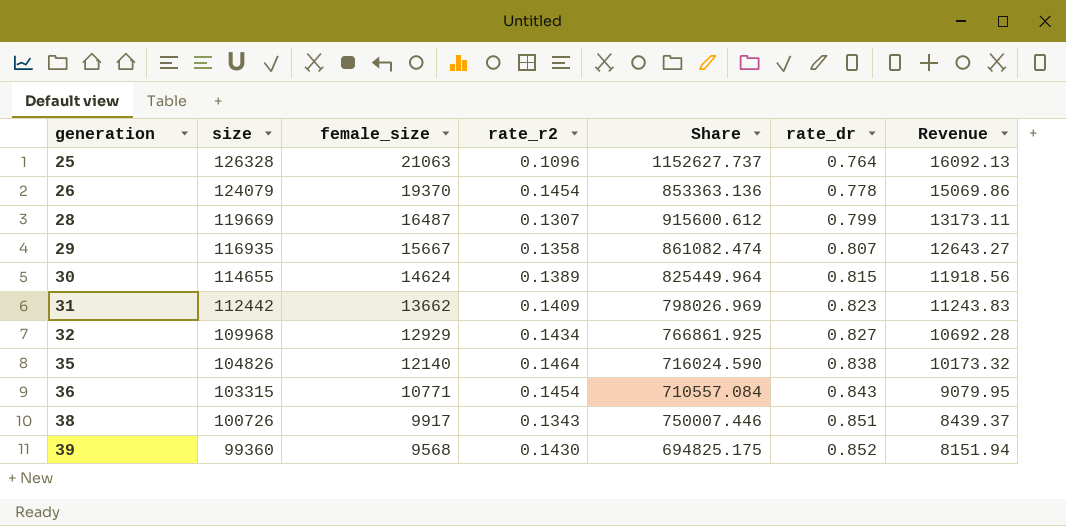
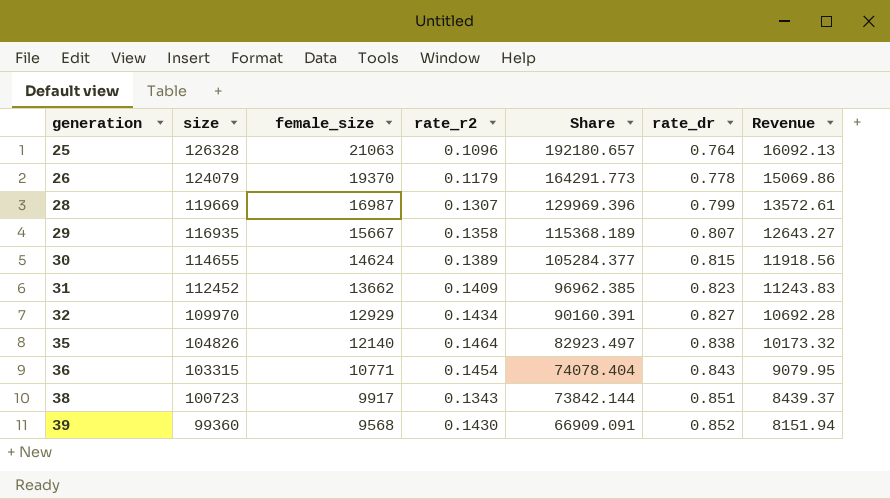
column Share | formula: [size] / [rate_r2] -> [female_size] / [rate_r2]
26 | rate_r2: 0.1454 -> 0.1179
28 | female_size: 16487 -> 16987
28 | Revenue: 13173.11 -> 13572.61
31 | size: 112442 -> 112452
32 | size: 109968 -> 109970
38 | size: 100726 -> 100723

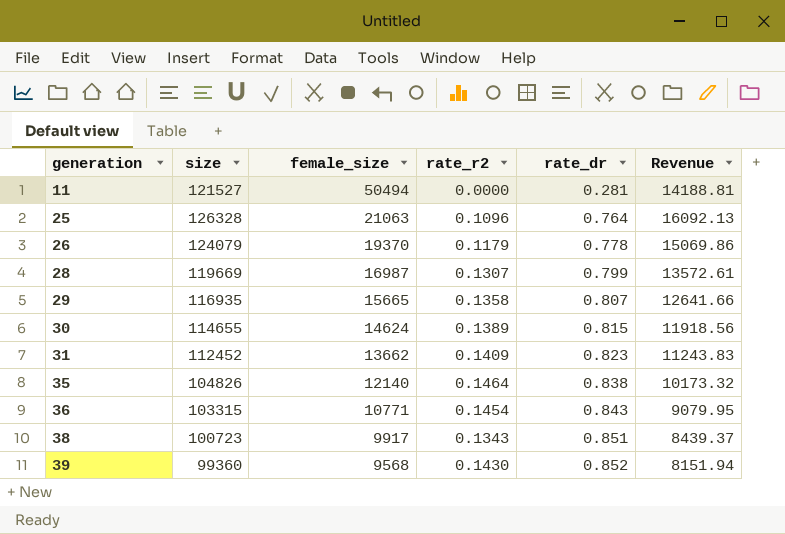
column Share | formula: [female_size] / [rate_r2] -> none
row 32: 109970 | 12929 | 0.1434 | 90160.391 | 0.827 | 10692.28 -> none
row 11: none -> 121527 | 50494 | 0.0000 | 0.281 | 14188.81
29 | female_size: 15667 -> 15665
29 | Revenue: 12643.27 -> 12641.66

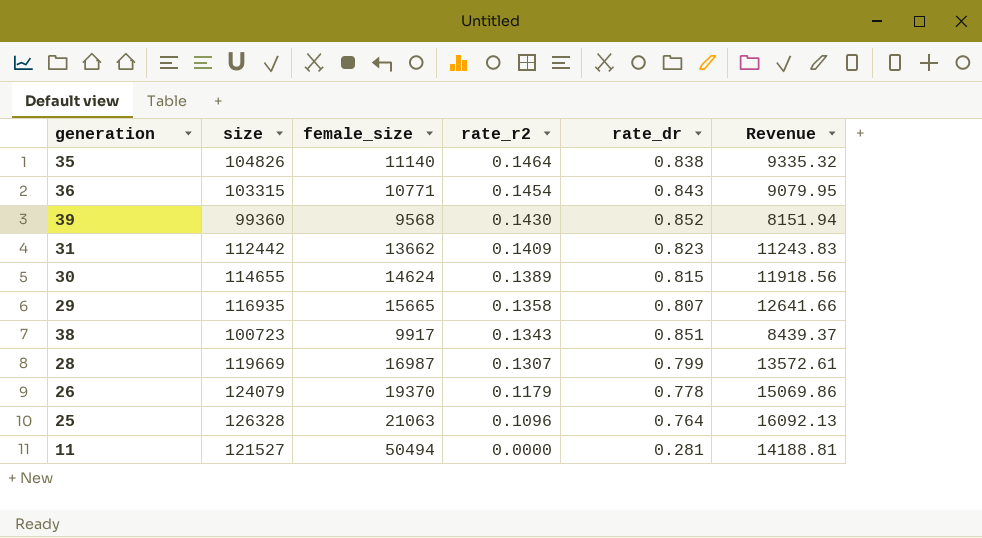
row order: generation ascending -> rate_r2 descending
35 | female_size: 12140 -> 11140
35 | Revenue: 10173.32 -> 9335.32
31 | size: 112452 -> 112442

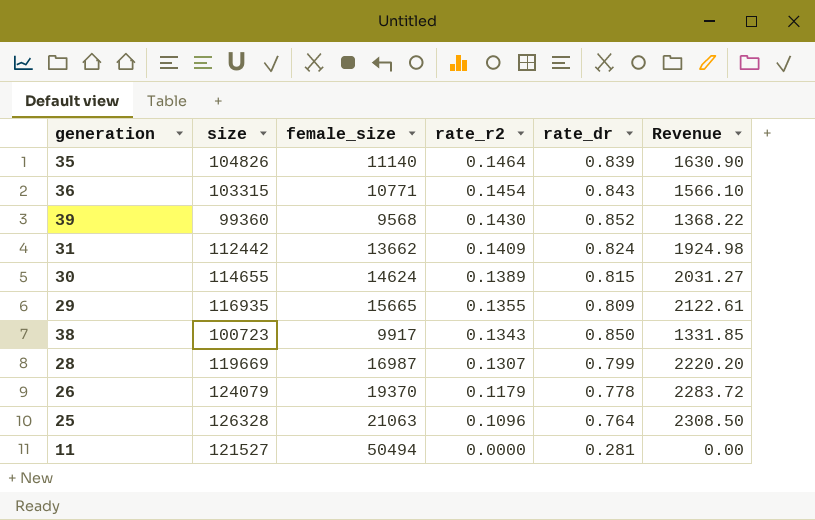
column Revenue | formula: [female_size] * [rate_dr] -> [female_size] * [rate_r2]
35 | rate_dr: 0.838 -> 0.839
31 | rate_dr: 0.823 -> 0.824
29 | rate_r2: 0.1358 -> 0.1355
29 | rate_dr: 0.807 -> 0.809
38 | rate_dr: 0.851 -> 0.850

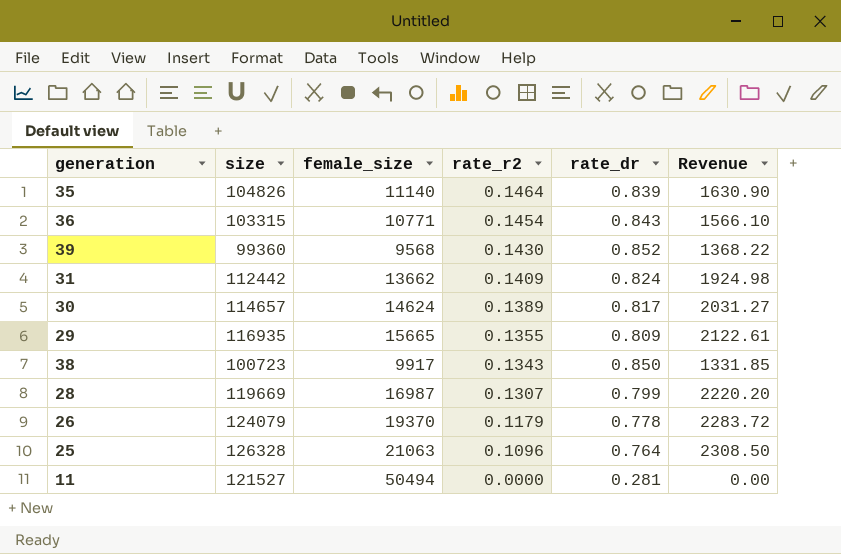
30 | size: 114655 -> 114657
30 | rate_dr: 0.815 -> 0.817

